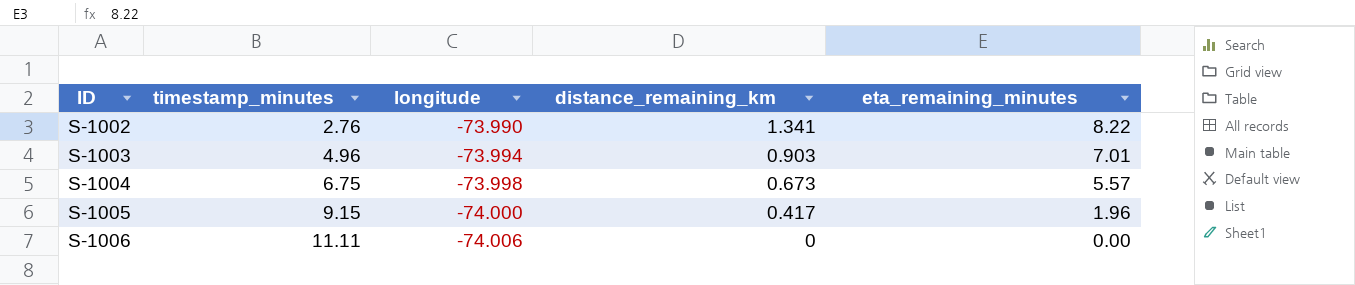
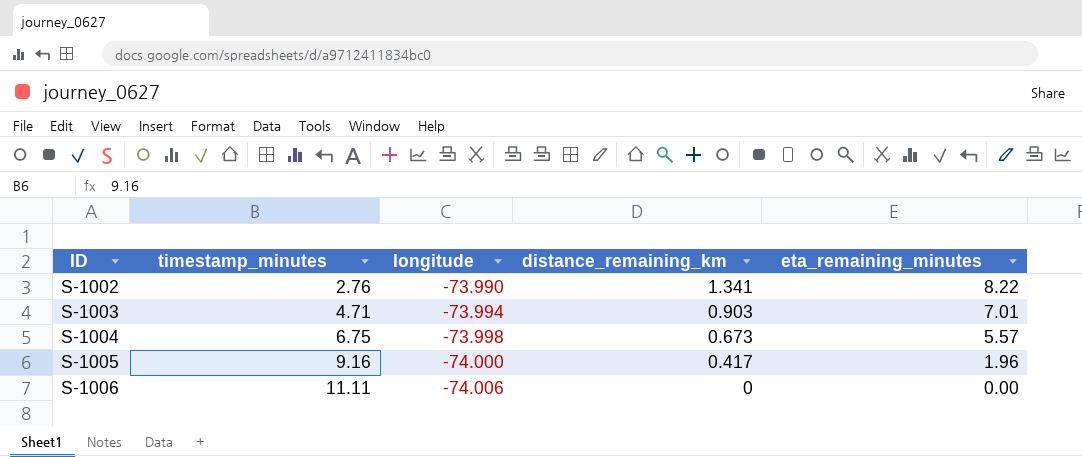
S-1003 | timestamp_minutes: 4.96 -> 4.71
S-1005 | timestamp_minutes: 9.15 -> 9.16

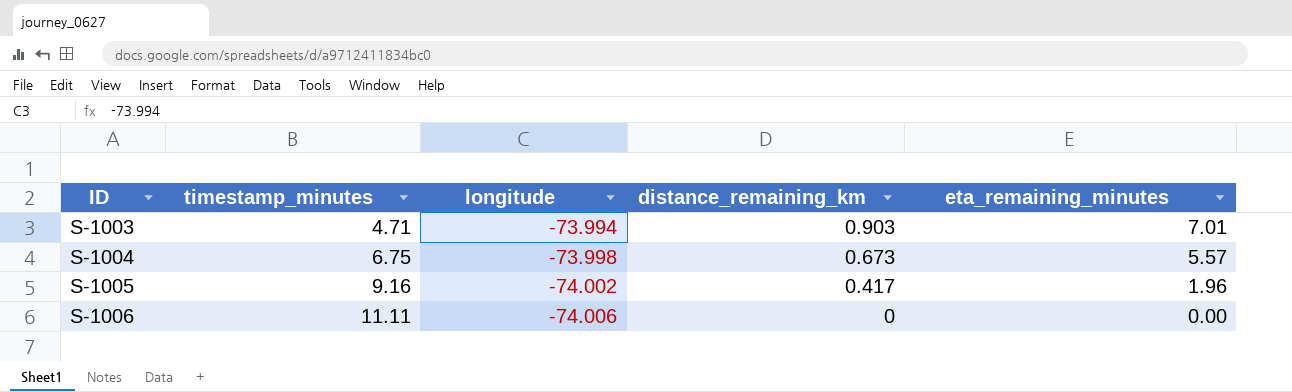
row S-1002: 2.76 | -73.990 | 1.341 | 8.22 -> none
S-1005 | longitude: -74.000 -> -74.002

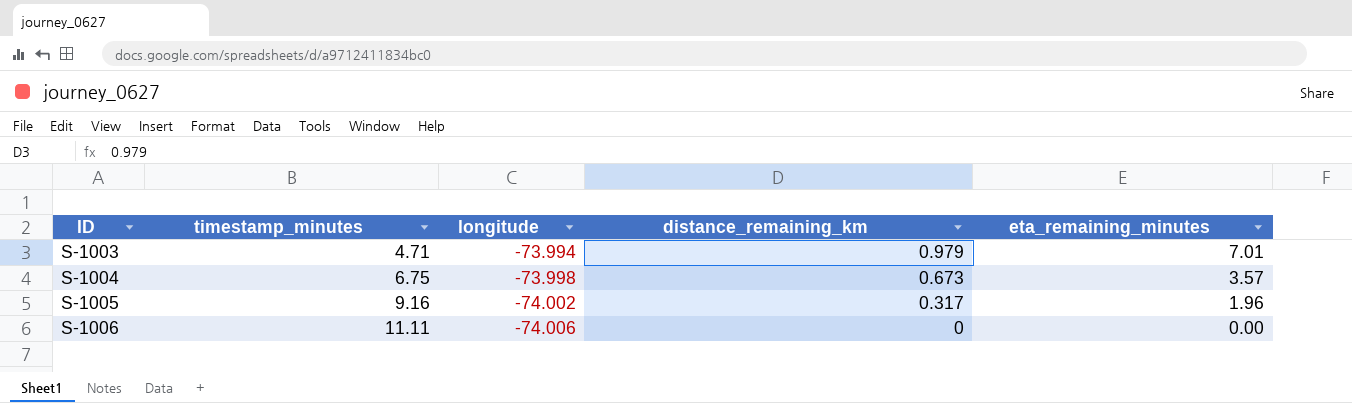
S-1003 | distance_remaining_km: 0.903 -> 0.979
S-1004 | eta_remaining_minutes: 5.57 -> 3.57
S-1005 | distance_remaining_km: 0.417 -> 0.317

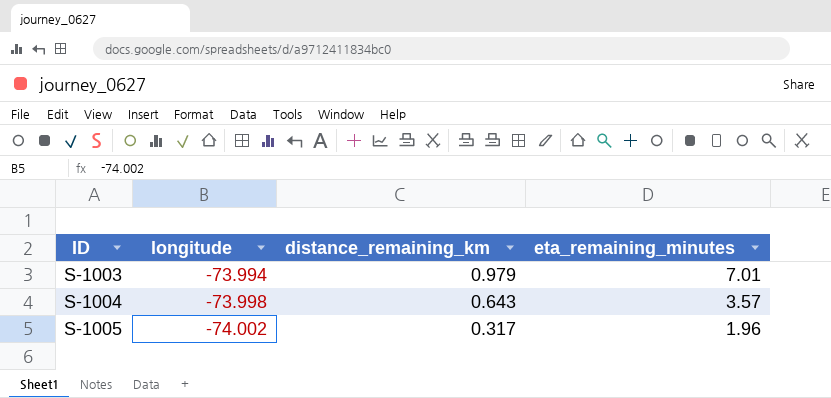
column timestamp_minutes | position: 2 -> none
row S-1006: 11.11 | -74.006 | 0 | 0.00 -> none
S-1004 | distance_remaining_km: 0.673 -> 0.643

